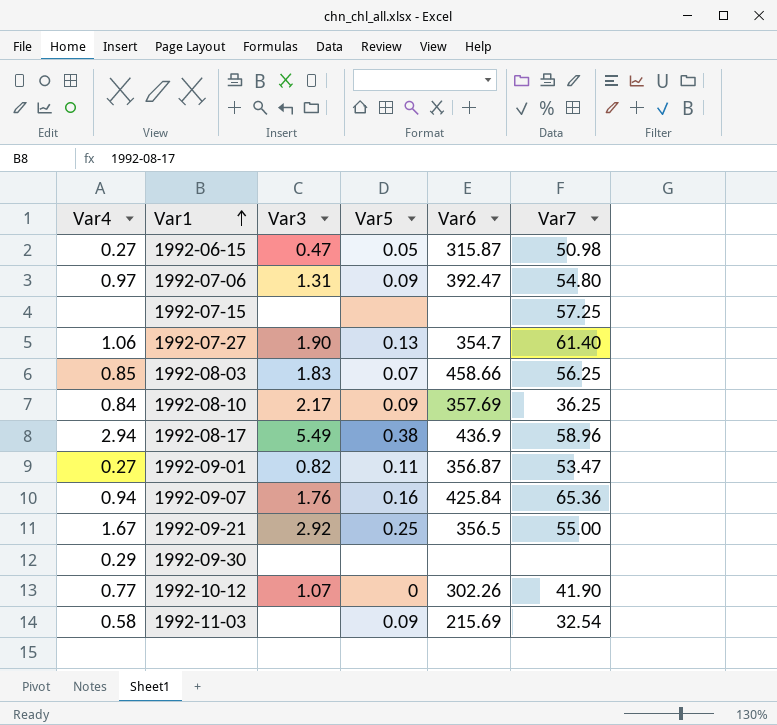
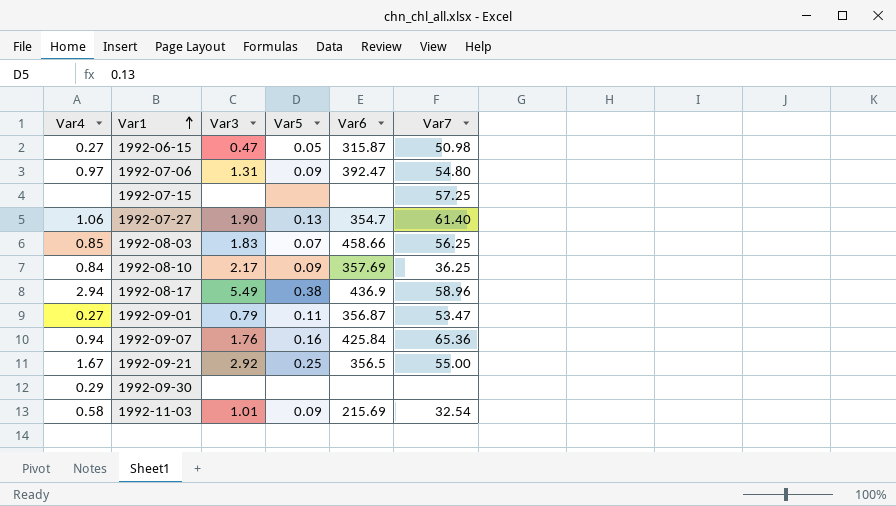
row 1992-10-12: 0.77 | 1.07 | 0 | 302.26 | 41.90 -> none
1992-09-01 | Var3: 0.82 -> 0.79
1992-11-03 | Var3: none -> 1.01

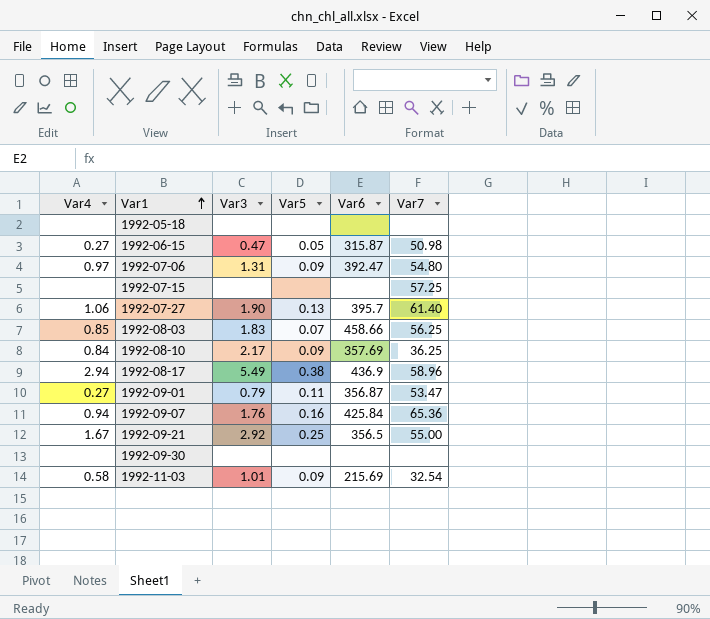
row 1992-05-18: none -> none | none | none | none | none
1992-07-27 | Var6: 354.7 -> 395.7
1992-09-30 | Var4: 0.29 -> none

